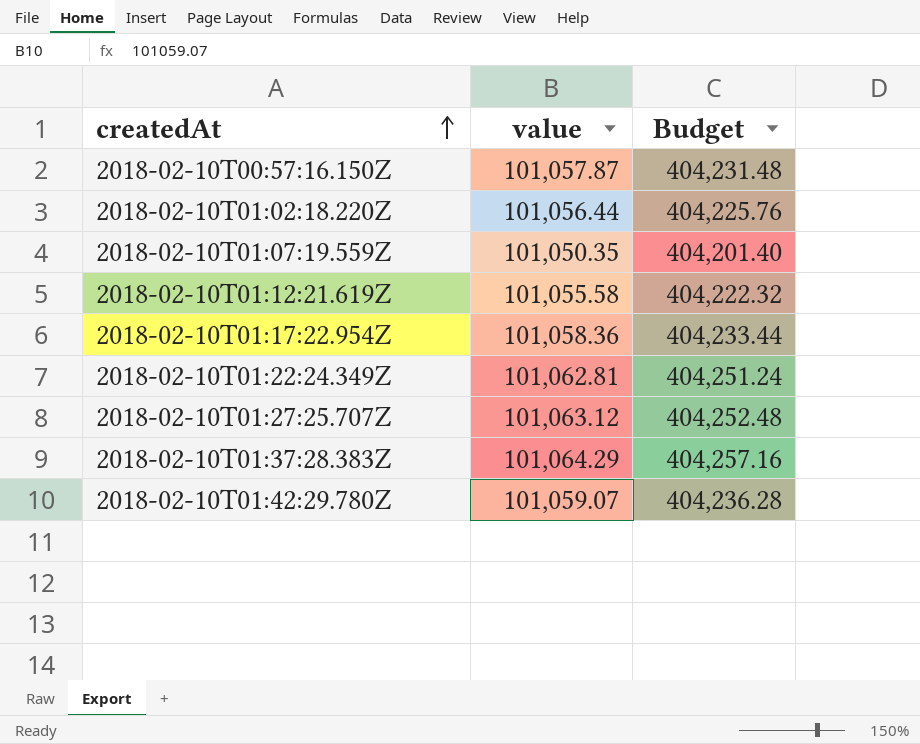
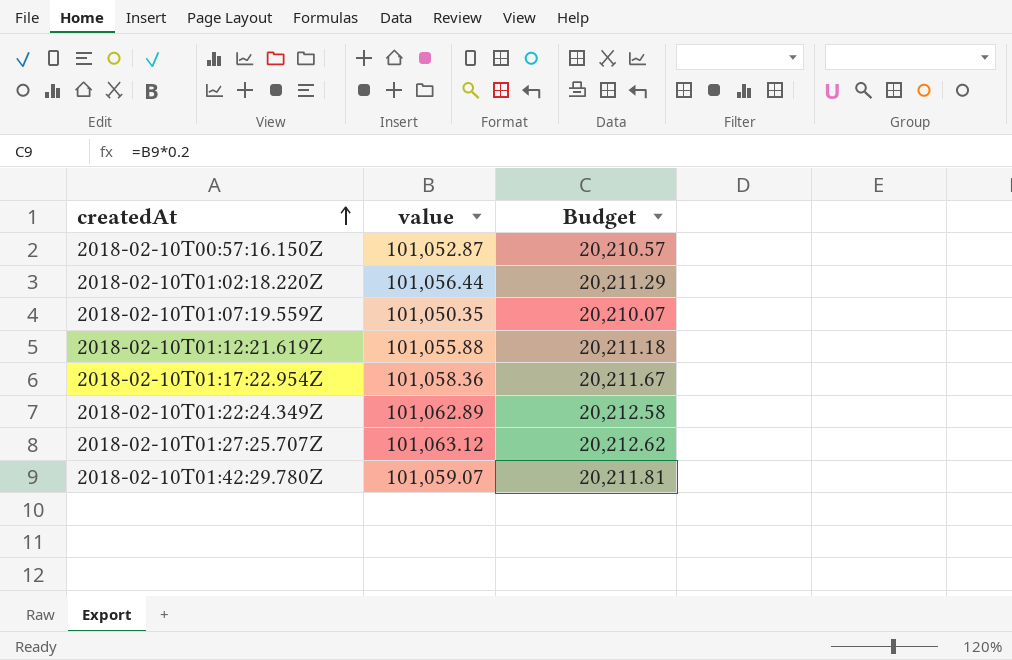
column Budget | formula: [value] * 4 -> [value] * 0.2
row 2018-02-10T01:37:28.383Z: 101,064.29 | 404,257.16 -> none
2018-02-10T00:57:16.150Z | value: 101,057.87 -> 101,052.87
2018-02-10T01:12:21.619Z | value: 101,055.58 -> 101,055.88
2018-02-10T01:22:24.349Z | value: 101,062.81 -> 101,062.89

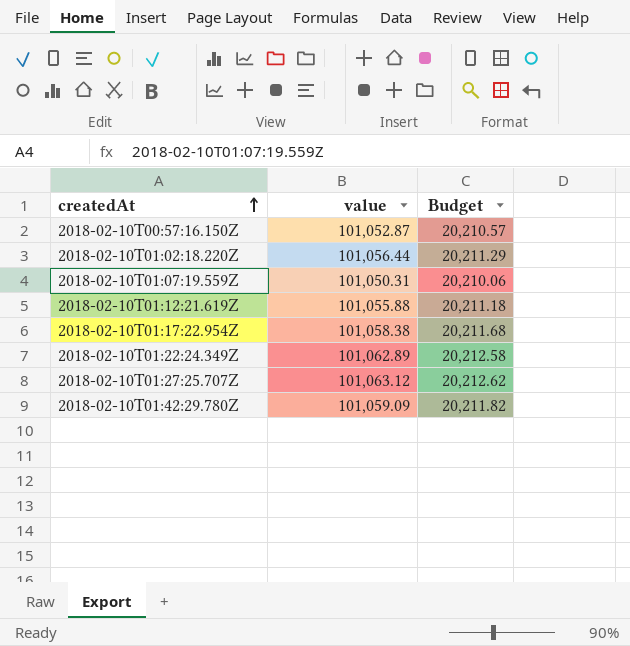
2018-02-10T01:07:19.559Z | value: 101,050.35 -> 101,050.31
2018-02-10T01:07:19.559Z | Budget: 20,210.07 -> 20,210.06
2018-02-10T01:17:22.954Z | value: 101,058.36 -> 101,058.38
2018-02-10T01:17:22.954Z | Budget: 20,211.67 -> 20,211.68
2018-02-10T01:42:29.780Z | value: 101,059.07 -> 101,059.09
2018-02-10T01:42:29.780Z | Budget: 20,211.81 -> 20,211.82

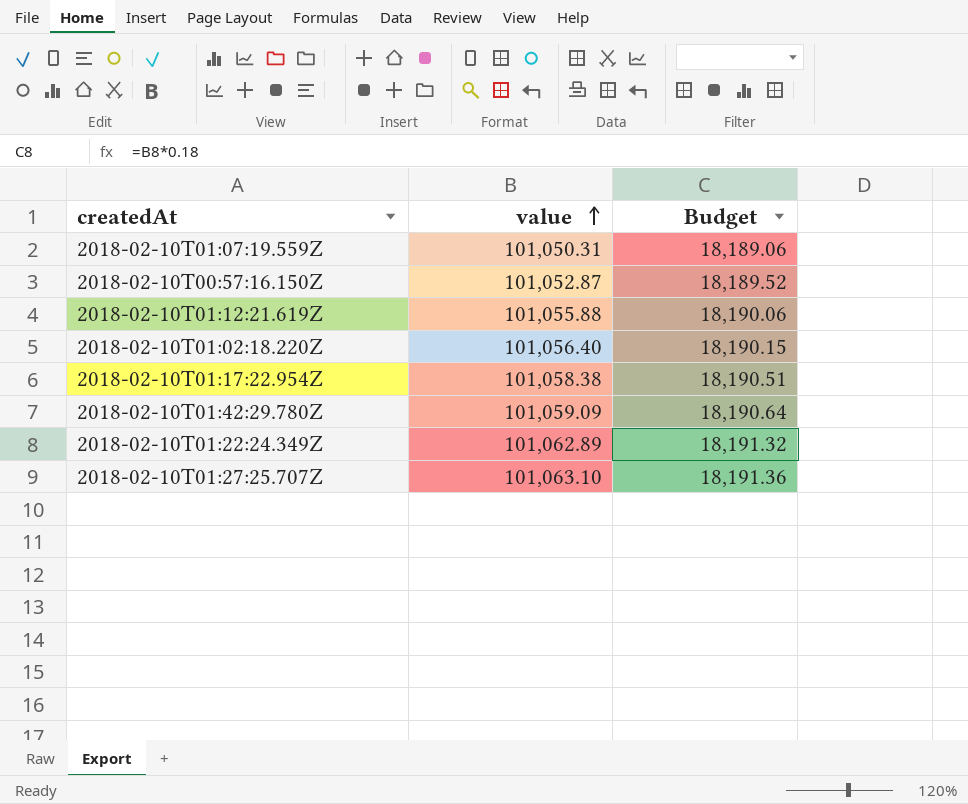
row order: createdAt ascending -> value ascending
column Budget | formula: [value] * 0.2 -> [value] * 0.18
2018-02-10T01:02:18.220Z | value: 101,056.44 -> 101,056.40
2018-02-10T01:27:25.707Z | value: 101,063.12 -> 101,063.10

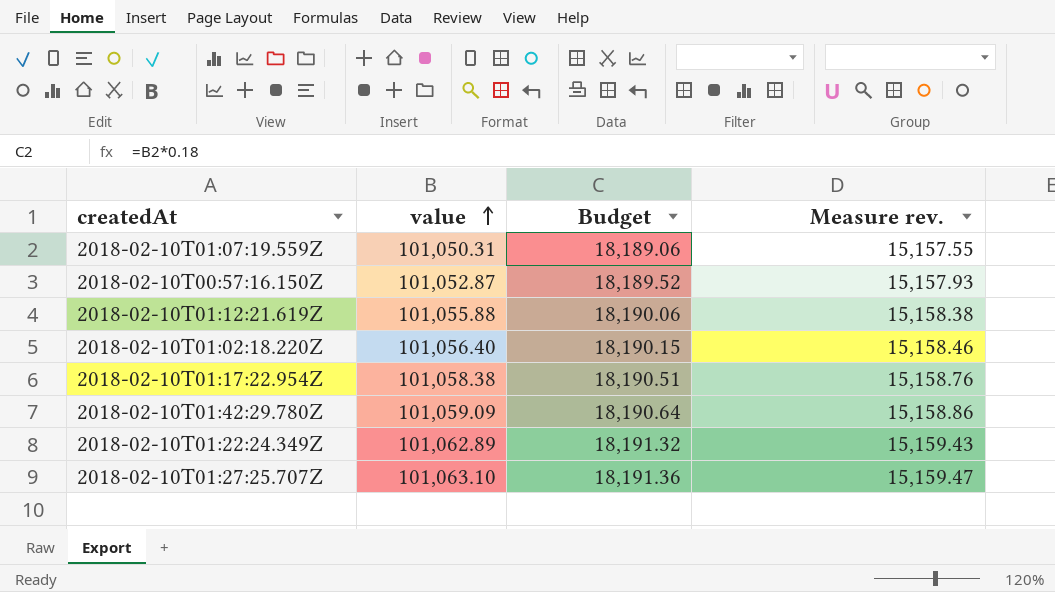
column Measure rev. | formula: none -> [value] * 0.15

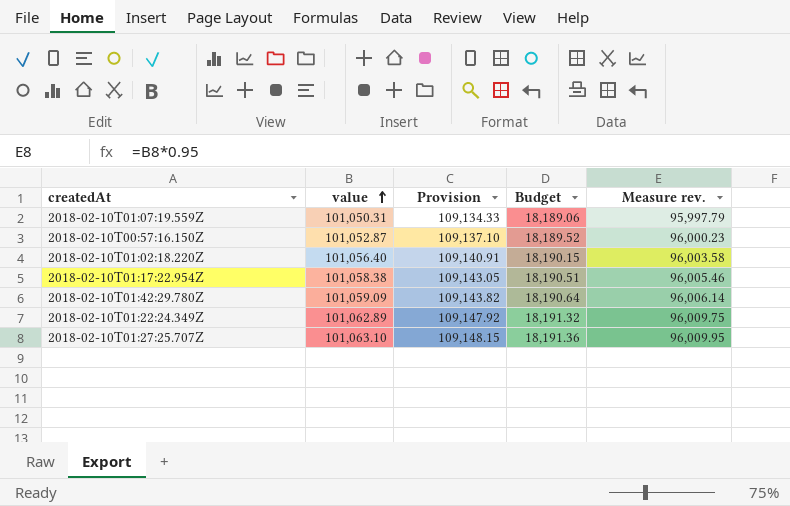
column Provision | formula: none -> [value] * 1.08
column Measure rev. | formula: [value] * 0.15 -> [value] * 0.95
row 2018-02-10T01:12:21.619Z: 101,055.88 | 18,190.06 | 15,158.38 -> none

